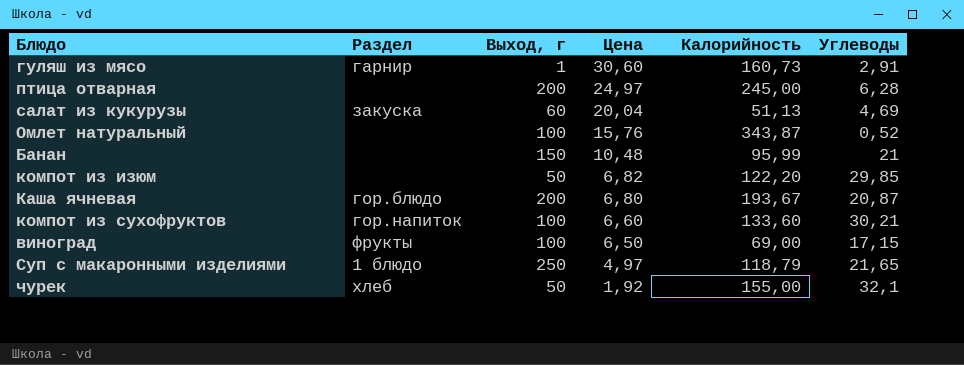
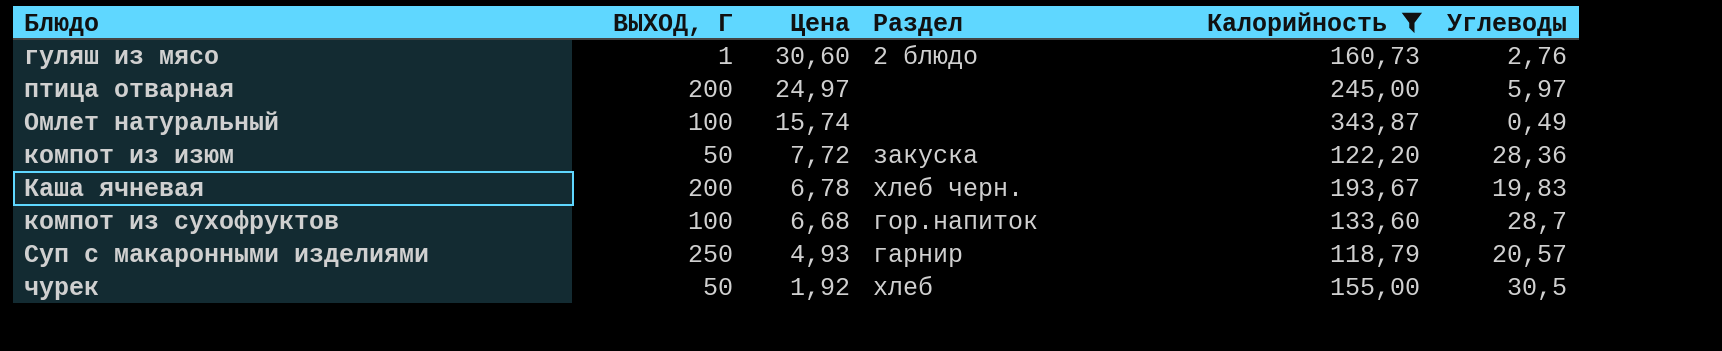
filter: none -> Калорийность >= 118,79
column name: Выход, г -> ВЫХОД, Г
column Раздел | position: 2 -> 4
гуляш из мясо | Раздел: гарнир -> 2 блюдо
гуляш из мясо | Углеводы: 2,91 -> 2,76
птица отварная | Углеводы: 6,28 -> 5,97
Омлет натуральный | Цена: 15,76 -> 15,74
Омлет натуральный | Углеводы: 0,52 -> 0,49
компот из изюм | Цена: 6,82 -> 7,72
компот из изюм | Раздел: none -> закуска
компот из изюм | Углеводы: 29,85 -> 28,36
Каша ячневая | Цена: 6,80 -> 6,78
Каша ячневая | Раздел: гор.блюдо -> хлеб черн.
Каша ячневая | Углеводы: 20,87 -> 19,83
компот из сухофруктов | Цена: 6,60 -> 6,68
компот из сухофруктов | Углеводы: 30,21 -> 28,7
Суп с макаронными изделиями | Цена: 4,97 -> 4,93
Суп с макаронными изделиями | Раздел: 1 блюдо -> гарнир
Суп с макаронными изделиями | Углеводы: 21,65 -> 20,57
чурек | Углеводы: 32,1 -> 30,5

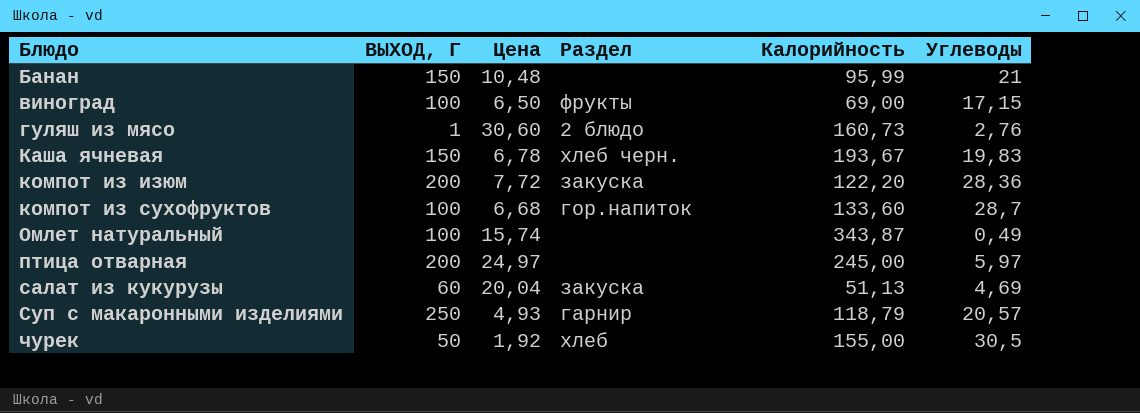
filter: Калорийность >= 118,79 -> none
row order: Цена descending -> Блюдо ascending
Каша ячневая | ВЫХОД, Г: 200 -> 150
компот из изюм | ВЫХОД, Г: 50 -> 200

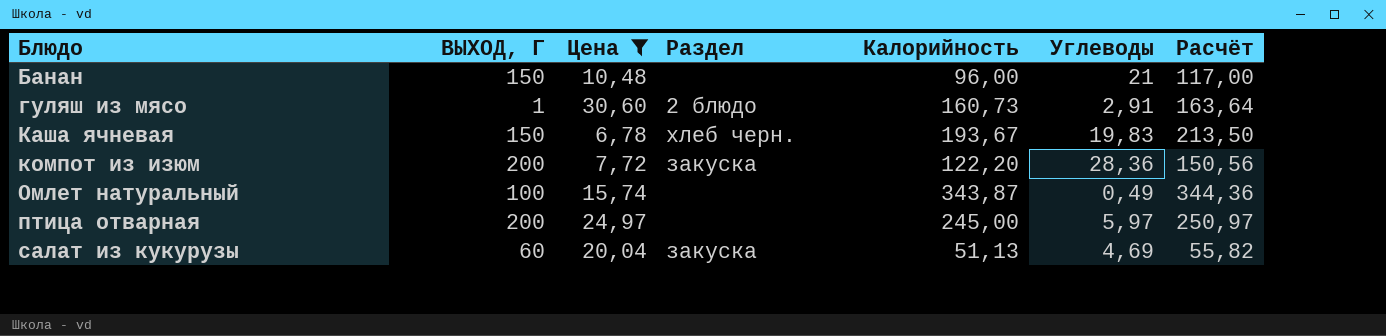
filter: none -> Цена >= 6,78
column Расчёт | formula: none -> [Калорийность] + [Углеводы]
Банан | Калорийность: 95,99 -> 96,00
гуляш из мясо | Углеводы: 2,76 -> 2,91

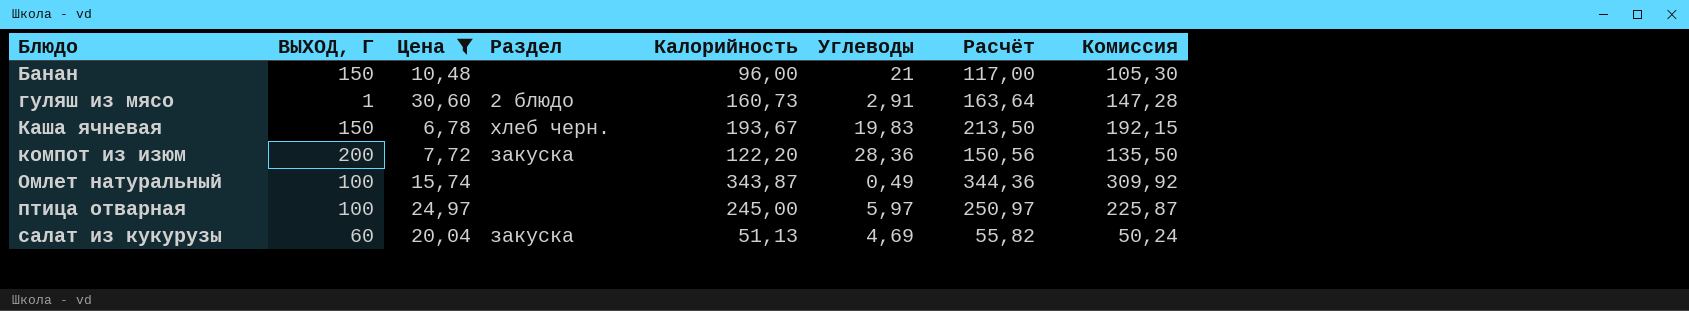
column Комиссия | formula: none -> [Расчёт] * 0,9
птица отварная | ВЫХОД, Г: 200 -> 100

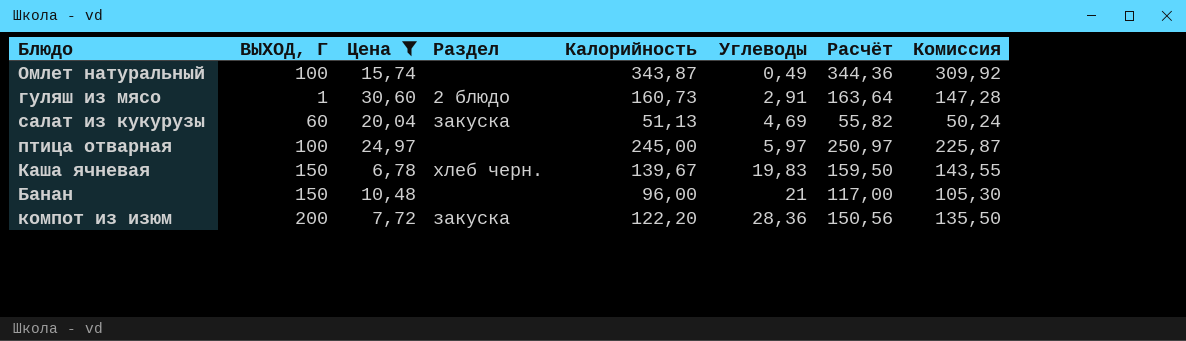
row order: Блюдо ascending -> Углеводы ascending
Каша ячневая | Калорийность: 193,67 -> 139,67
Каша ячневая | Расчёт: 213,50 -> 159,50
Каша ячневая | Комиссия: 192,15 -> 143,55

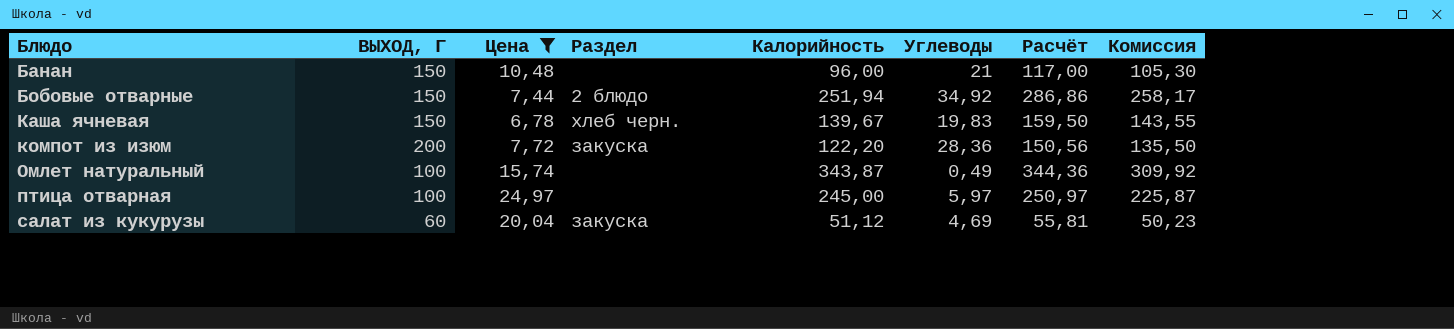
row order: Углеводы ascending -> Блюдо ascending
row гуляш из мясо: 1 | 30,60 | 2 блюдо | 160,73 | 2,91 | 163,64 | 147,28 -> none
row Бобовые отварные: none -> 150 | 7,44 | 2 блюдо | 251,94 | 34,92 | 286,86 | 258,17
салат из кукурузы | Калорийность: 51,13 -> 51,12
салат из кукурузы | Расчёт: 55,82 -> 55,81
салат из кукурузы | Комиссия: 50,24 -> 50,23

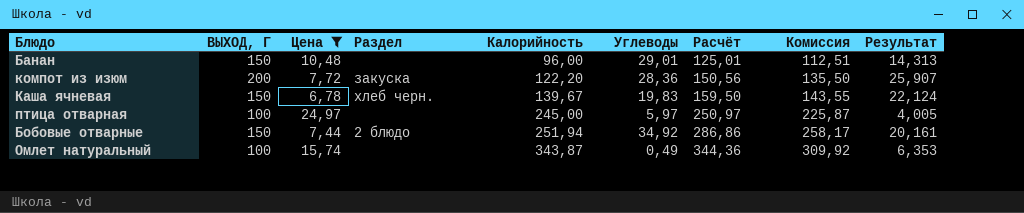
row order: Блюдо ascending -> Калорийность ascending
column Результат | formula: none -> [ВЫХОД, Г] / [Цена]
row салат из кукурузы: 60 | 20,04 | закуска | 51,12 | 4,69 | 55,81 | 50,23 -> none
Банан | Углеводы: 21 -> 29,01
Банан | Расчёт: 117,00 -> 125,01
Банан | Комиссия: 105,30 -> 112,51

